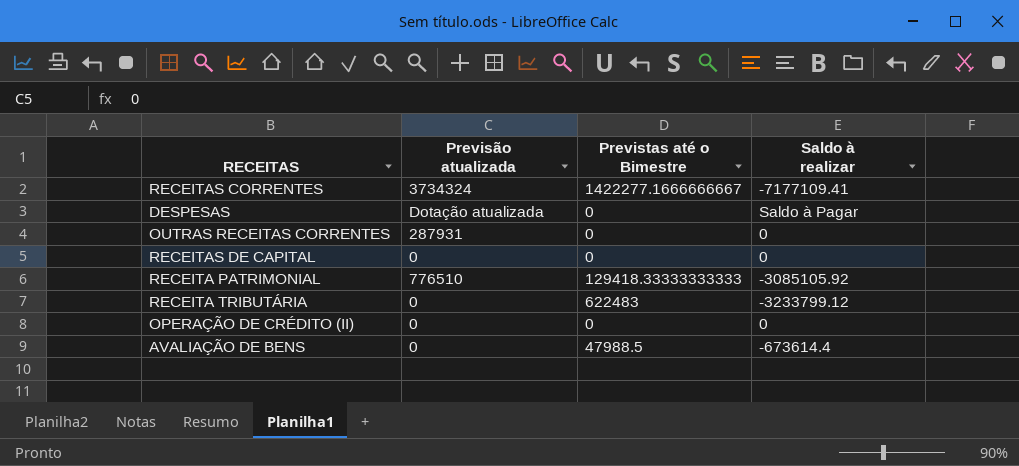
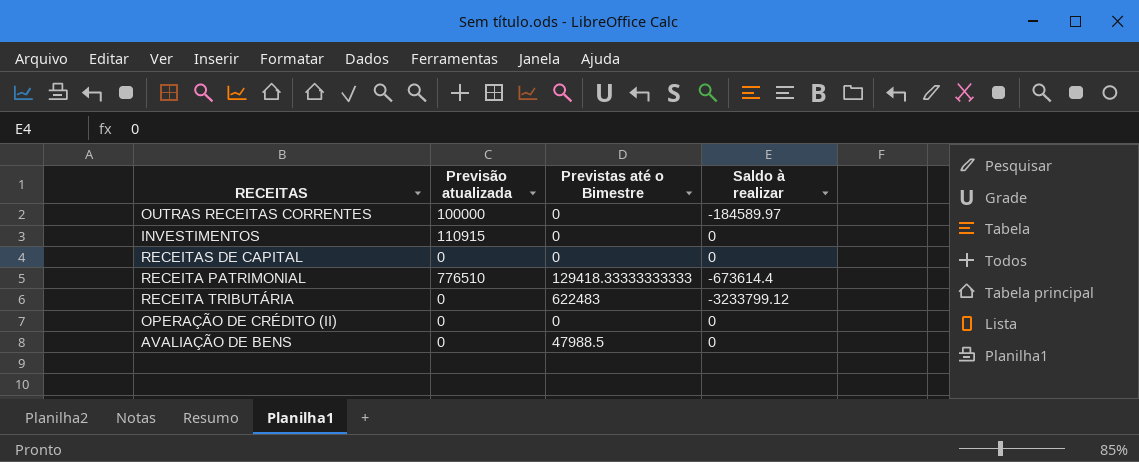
row RECEITAS CORRENTES: 3734324 | 1422277.1666666667 | -7177109.41 -> none
row DESPESAS: Dotação atualizada | 0 | Saldo à Pagar -> none
OUTRAS RECEITAS CORRENTES | Previsão atualizada: 287931 -> 100000
OUTRAS RECEITAS CORRENTES | Saldo à realizar: 0 -> -184589.97
row INVESTIMENTOS: none -> 110915 | 0 | 0
RECEITA PATRIMONIAL | Saldo à realizar: -3085105.92 -> -673614.4
AVALIAÇÃO DE BENS | Saldo à realizar: -673614.4 -> 0

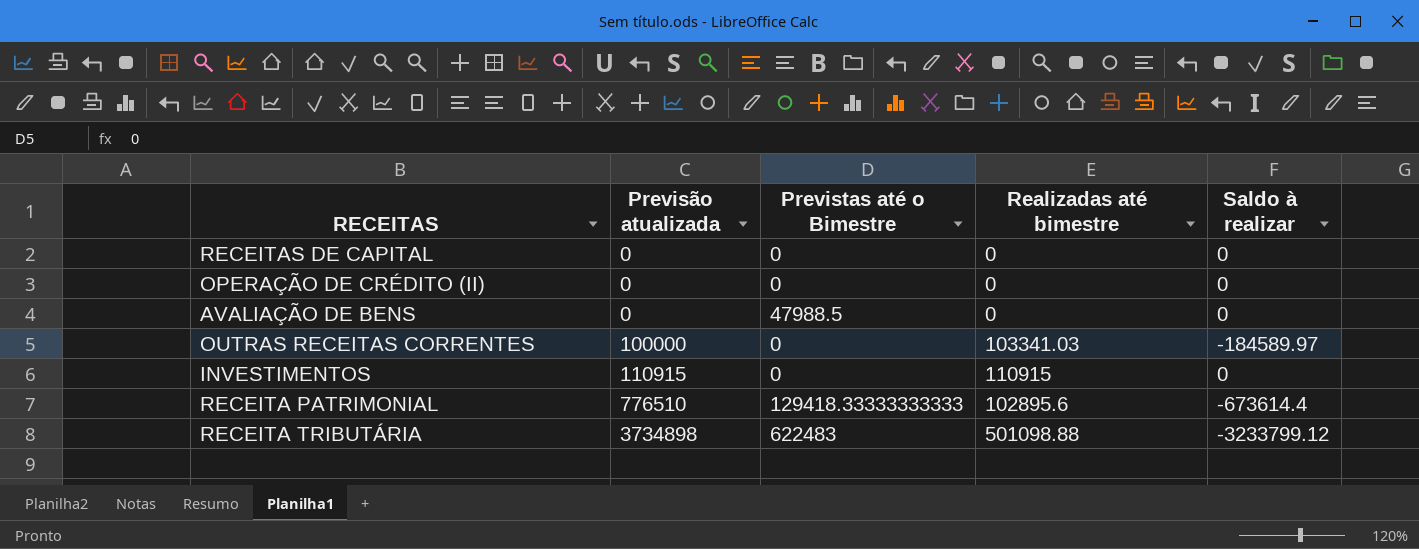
row order: none -> Previsão atualizada ascending
column Realizadas até bimestre | position: none -> 4
RECEITA TRIBUTÁRIA | Previsão atualizada: 0 -> 3734898

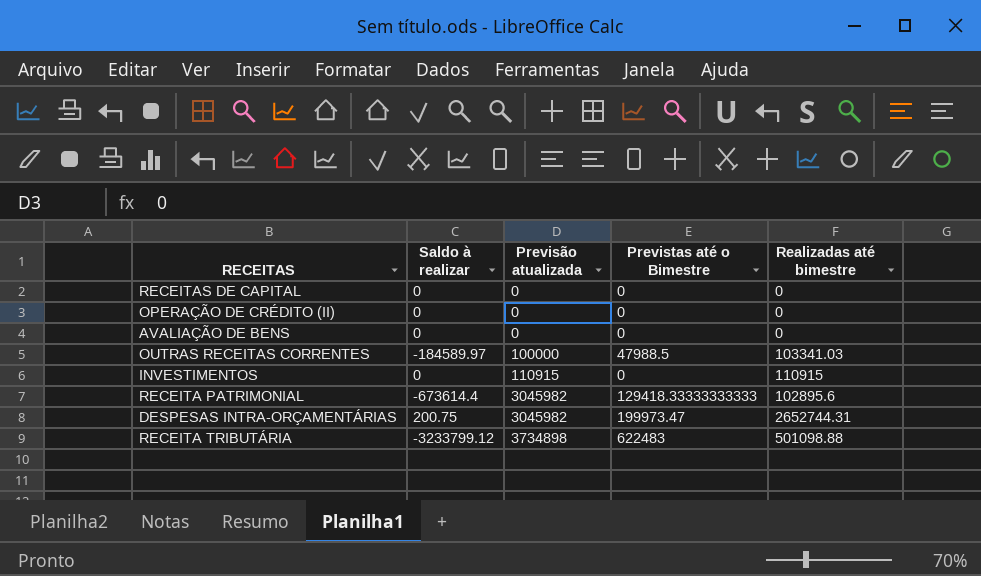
column Saldo à realizar | position: 5 -> 2
AVALIAÇÃO DE BENS | Previstas até o Bimestre: 47988.5 -> 0
OUTRAS RECEITAS CORRENTES | Previstas até o Bimestre: 0 -> 47988.5
RECEITA PATRIMONIAL | Previsão atualizada: 776510 -> 3045982
row DESPESAS INTRA-ORÇAMENTÁRIAS: none -> 200.75 | 3045982 | 199973.47 | 2652744.31

